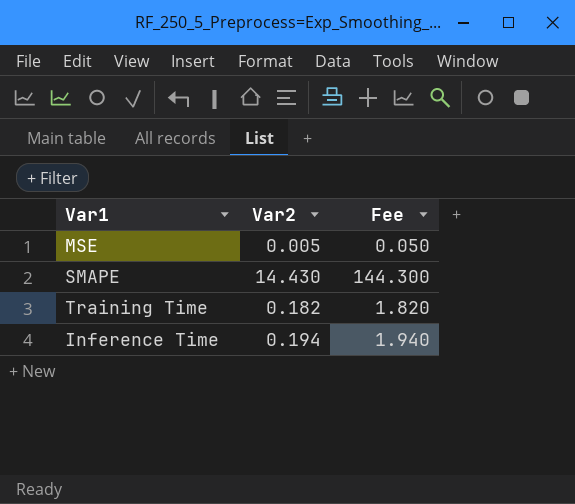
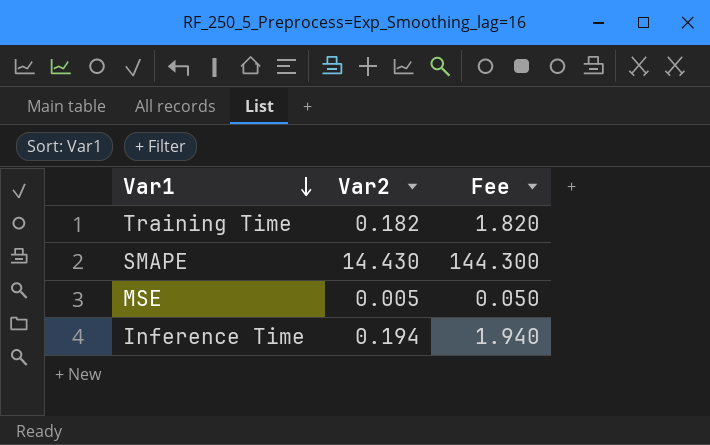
row order: none -> Var1 descending

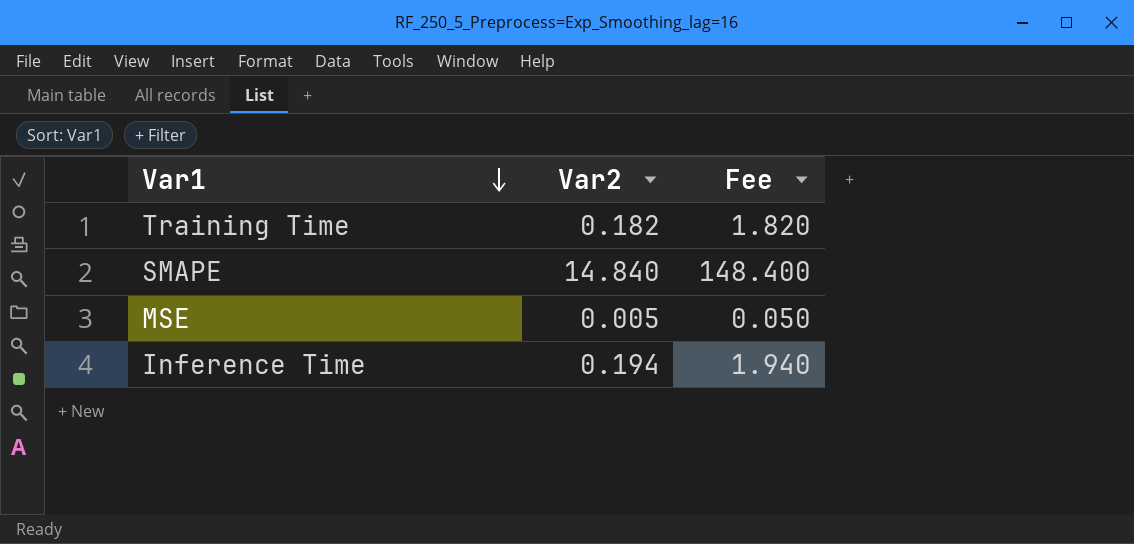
SMAPE | Var2: 14.430 -> 14.840
SMAPE | Fee: 144.300 -> 148.400

